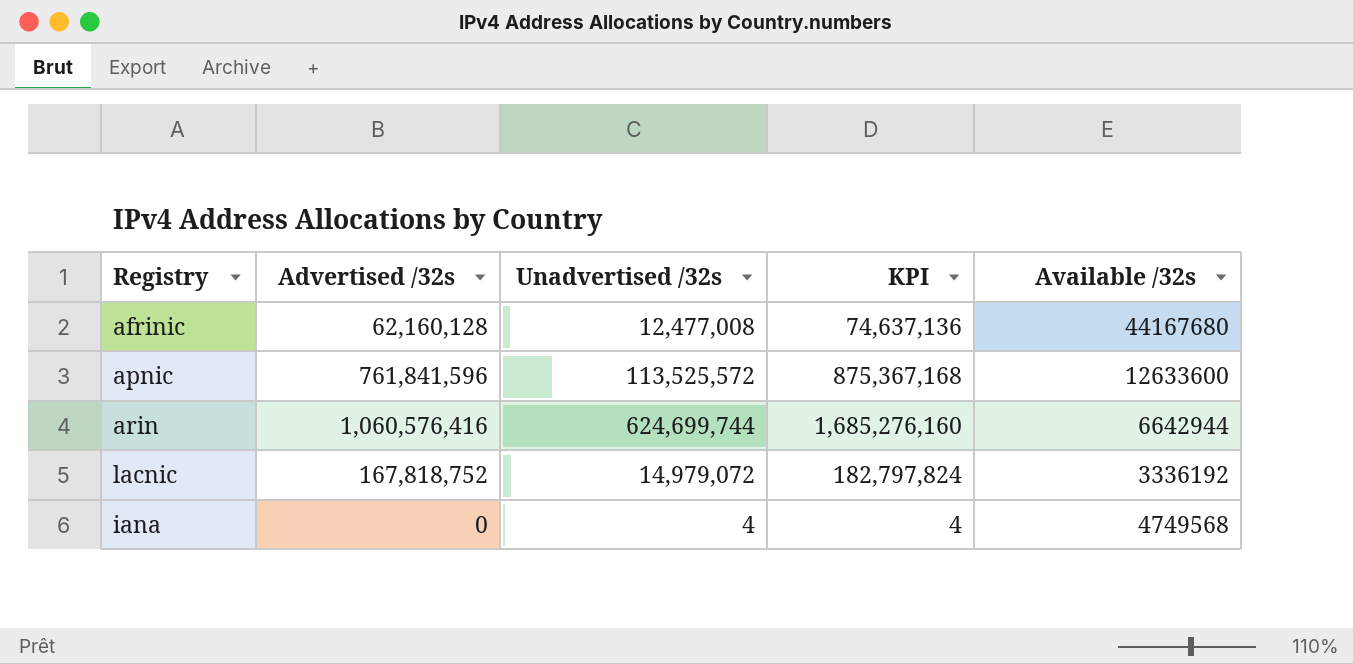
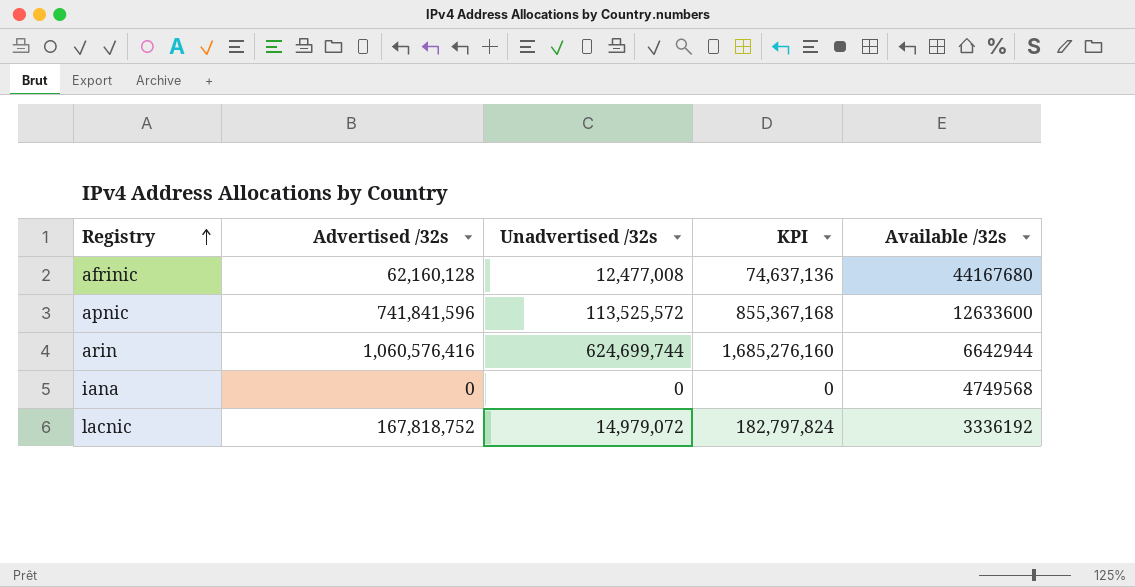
row order: none -> Registry ascending
apnic | Advertised /32s: 761,841,596 -> 741,841,596
apnic | KPI: 875,367,168 -> 855,367,168
iana | Unadvertised /32s: 4 -> 0
iana | KPI: 4 -> 0

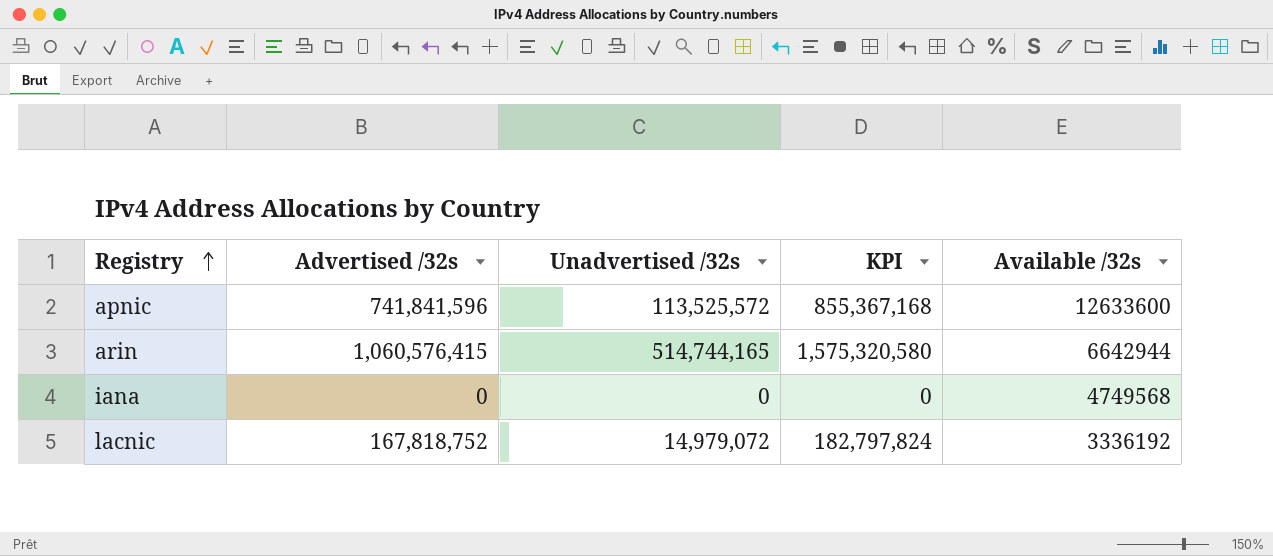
row afrinic: 62,160,128 | 12,477,008 | 74,637,136 | 44167680 -> none
arin | Advertised /32s: 1,060,576,416 -> 1,060,576,415
arin | Unadvertised /32s: 624,699,744 -> 514,744,165
arin | KPI: 1,685,276,160 -> 1,575,320,580

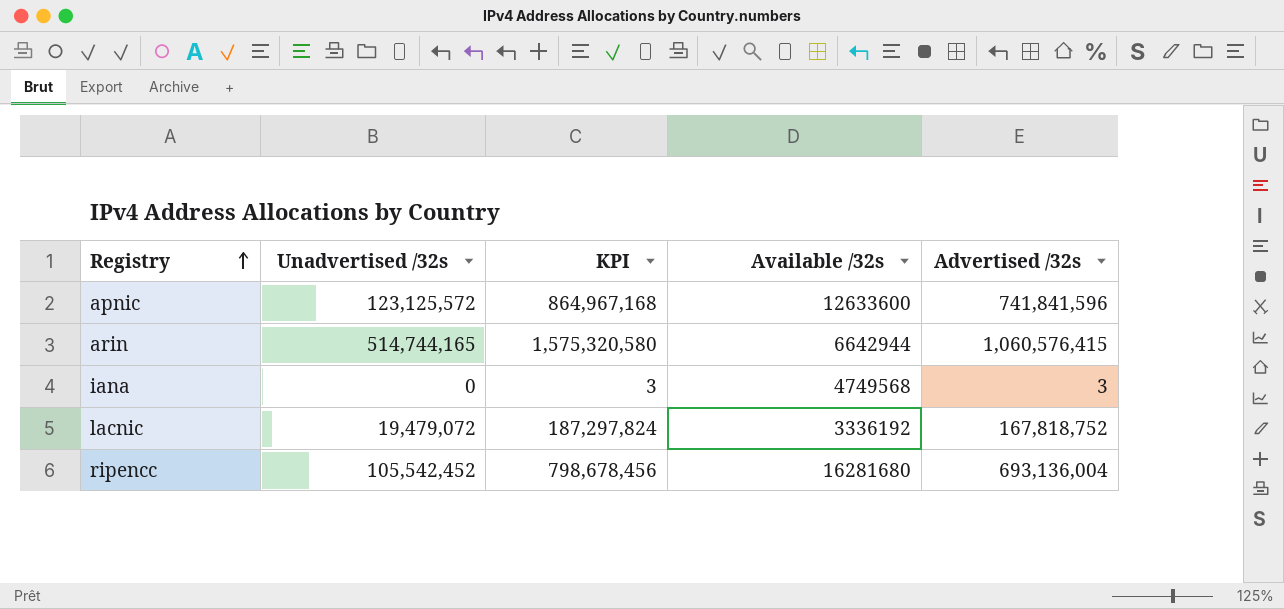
column Advertised /32s | position: 2 -> 5
apnic | Unadvertised /32s: 113,525,572 -> 123,125,572
apnic | KPI: 855,367,168 -> 864,967,168
iana | KPI: 0 -> 3
iana | Advertised /32s: 0 -> 3
lacnic | Unadvertised /32s: 14,979,072 -> 19,479,072
lacnic | KPI: 182,797,824 -> 187,297,824
row ripencc: none -> 105,542,452 | 798,678,456 | 16281680 | 693,136,004

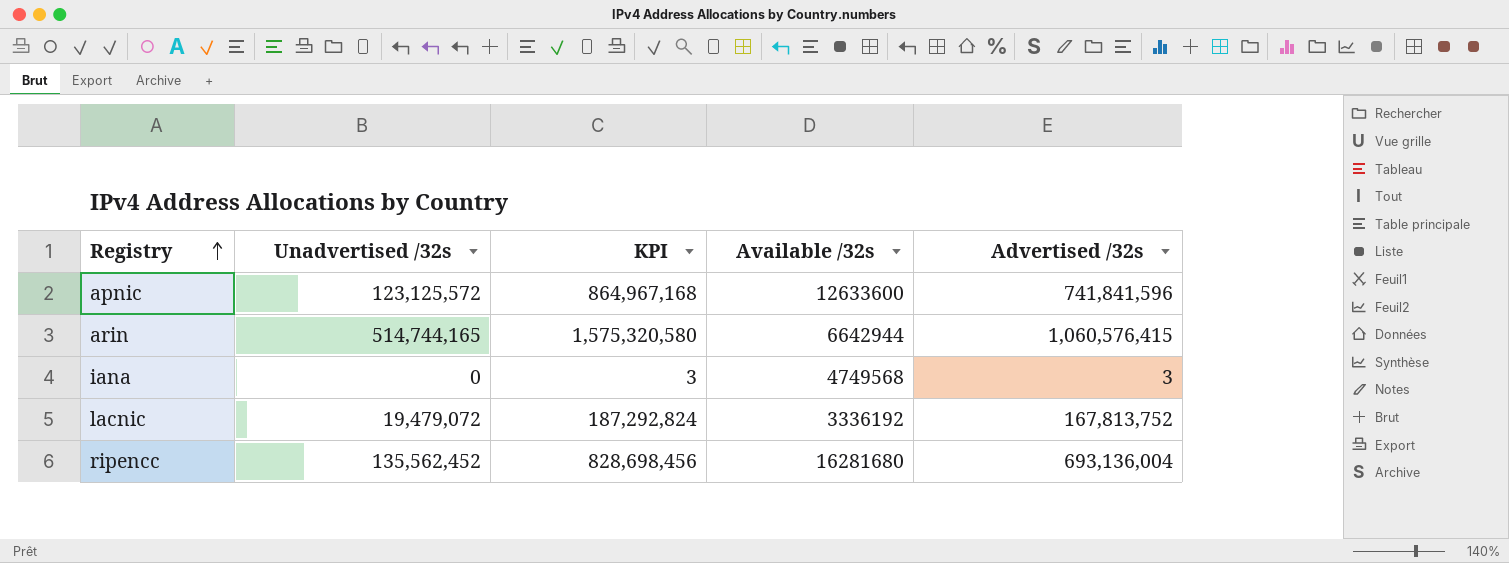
lacnic | KPI: 187,297,824 -> 187,292,824
lacnic | Advertised /32s: 167,818,752 -> 167,813,752
ripencc | Unadvertised /32s: 105,542,452 -> 135,562,452
ripencc | KPI: 798,678,456 -> 828,698,456

